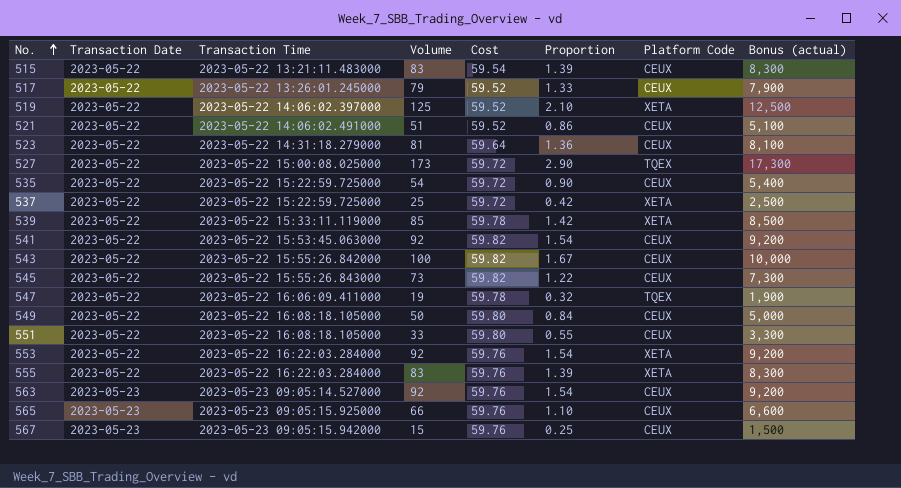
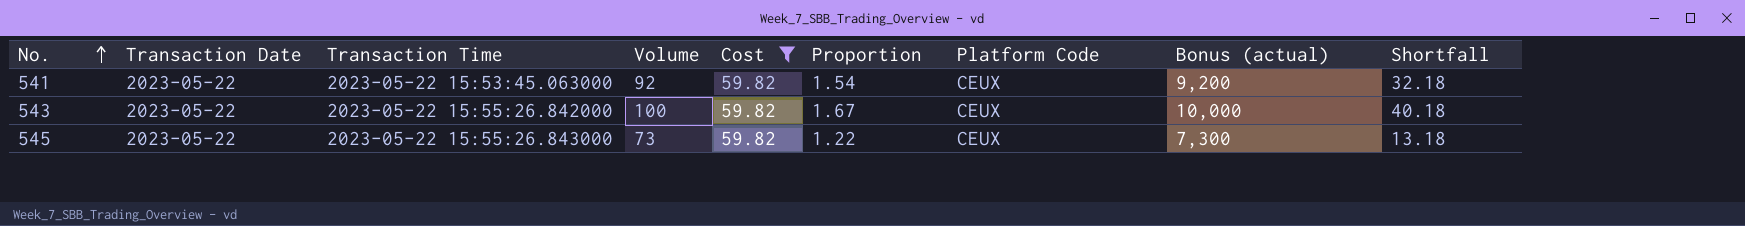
filter: none -> Cost = 59.82
column Shortfall | formula: none -> [Volume] - [Cost]

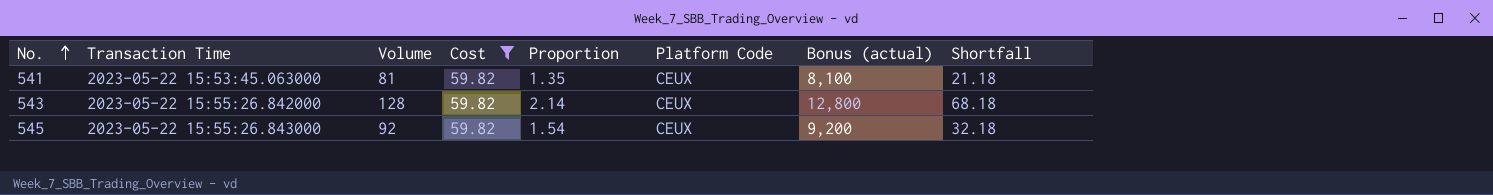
column Transaction Date | position: 2 -> none
541 | Volume: 92 -> 81
541 | Proportion: 1.54 -> 1.35
541 | Bonus (actual): 9,200 -> 8,100
541 | Shortfall: 32.18 -> 21.18
543 | Volume: 100 -> 128
543 | Proportion: 1.67 -> 2.14
543 | Bonus (actual): 10,000 -> 12,800
543 | Shortfall: 40.18 -> 68.18
545 | Volume: 73 -> 92
545 | Proportion: 1.22 -> 1.54
545 | Bonus (actual): 7,300 -> 9,200
545 | Shortfall: 13.18 -> 32.18

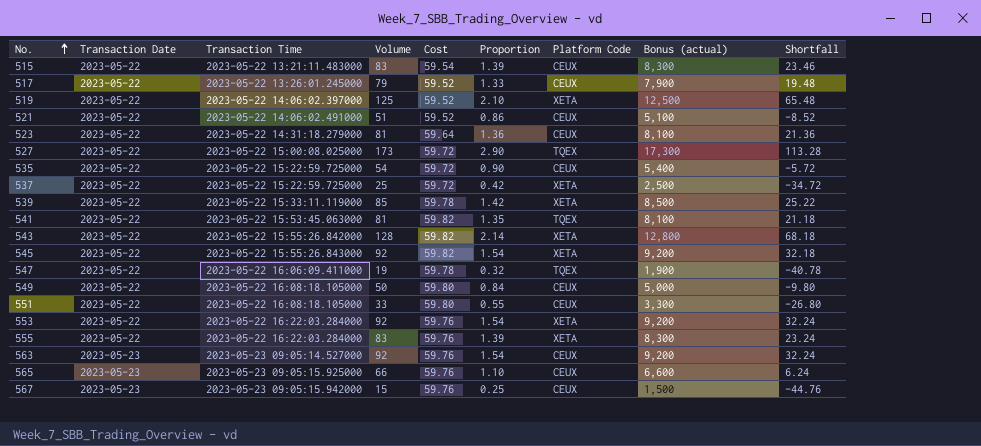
filter: Cost = 59.82 -> none
column Transaction Date | position: none -> 2
541 | Platform Code: CEUX -> TQEX
543 | Platform Code: CEUX -> XETA
545 | Platform Code: CEUX -> XETA

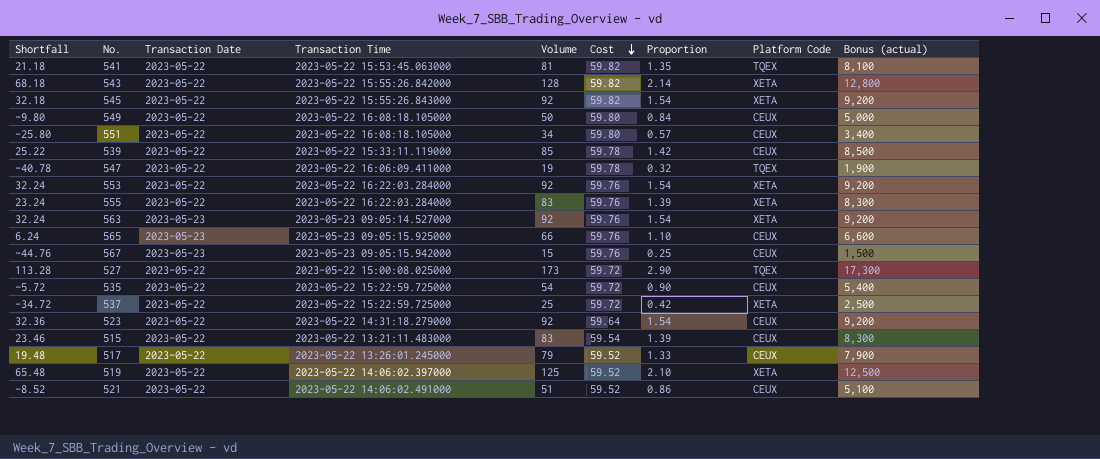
row order: No. ascending -> Cost descending
column Shortfall | position: 9 -> 1
551 | Shortfall: -26.80 -> -25.80
551 | Volume: 33 -> 34
551 | Proportion: 0.55 -> 0.57
551 | Bonus (actual): 3,300 -> 3,400
539 | Platform Code: XETA -> CEUX
563 | Platform Code: CEUX -> XETA
523 | Shortfall: 21.36 -> 32.36
523 | Volume: 81 -> 92
523 | Proportion: 1.36 -> 1.54
523 | Bonus (actual): 8,100 -> 9,200

